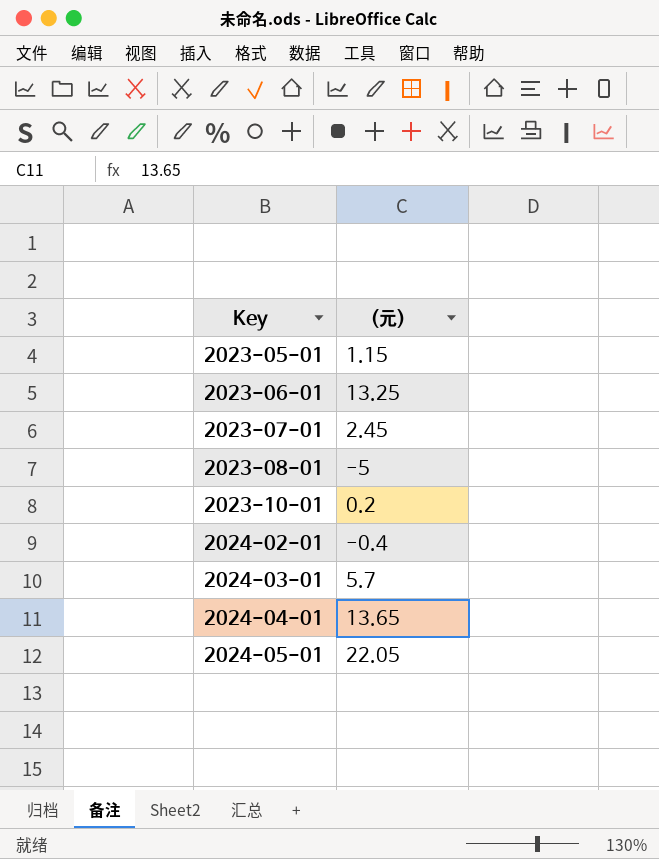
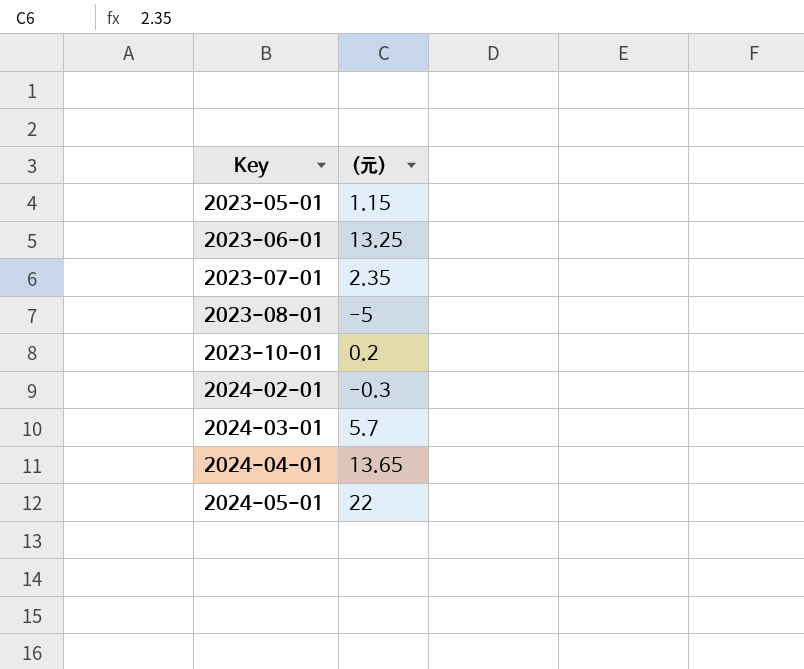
2023-07-01 | (元): 2.45 -> 2.35
2024-02-01 | (元): -0.4 -> -0.3
2024-05-01 | (元): 22.05 -> 22

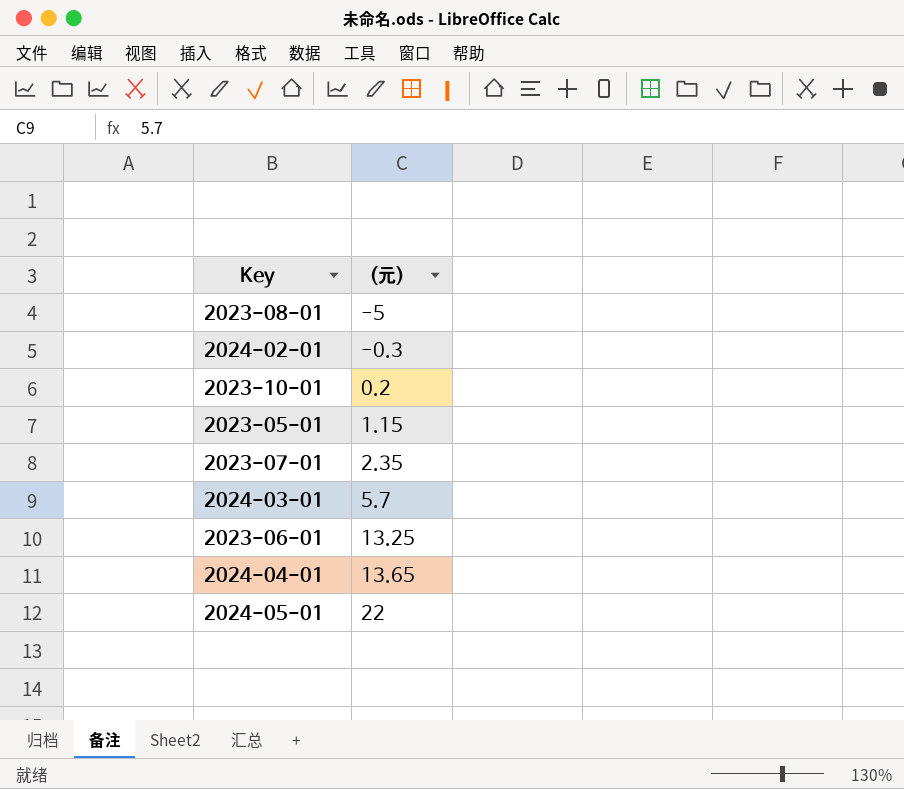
row order: Key ascending -> (元) ascending

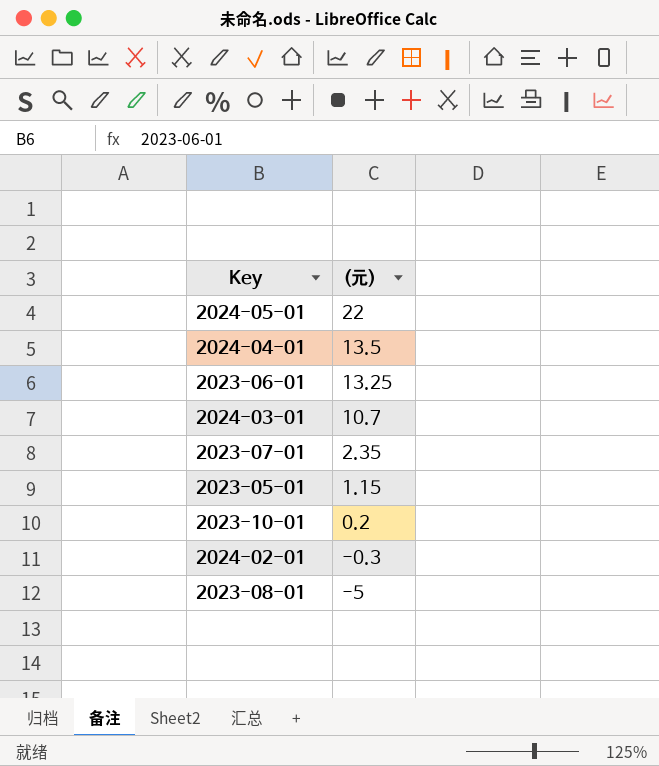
row order: (元) ascending -> (元) descending
2024-04-01 | (元): 13.65 -> 13.5
2024-03-01 | (元): 5.7 -> 10.7

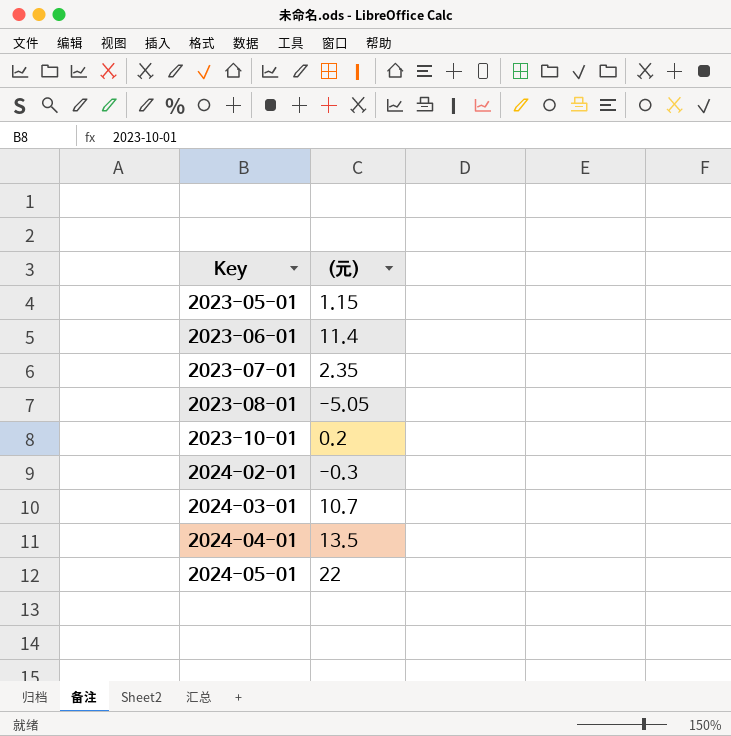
row order: (元) descending -> Key ascending
2023-06-01 | (元): 13.25 -> 11.4
2023-08-01 | (元): -5 -> -5.05

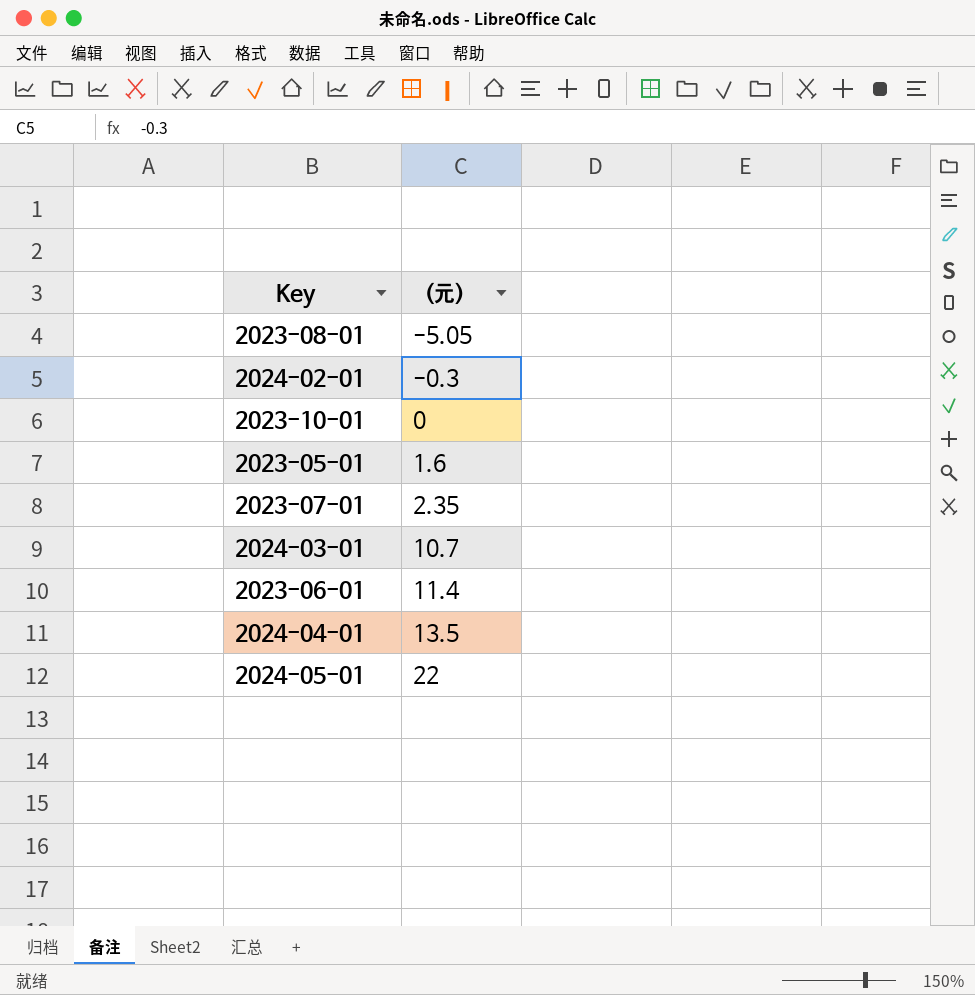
row order: Key ascending -> (元) ascending
2023-10-01 | (元): 0.2 -> 0
2023-05-01 | (元): 1.15 -> 1.6

